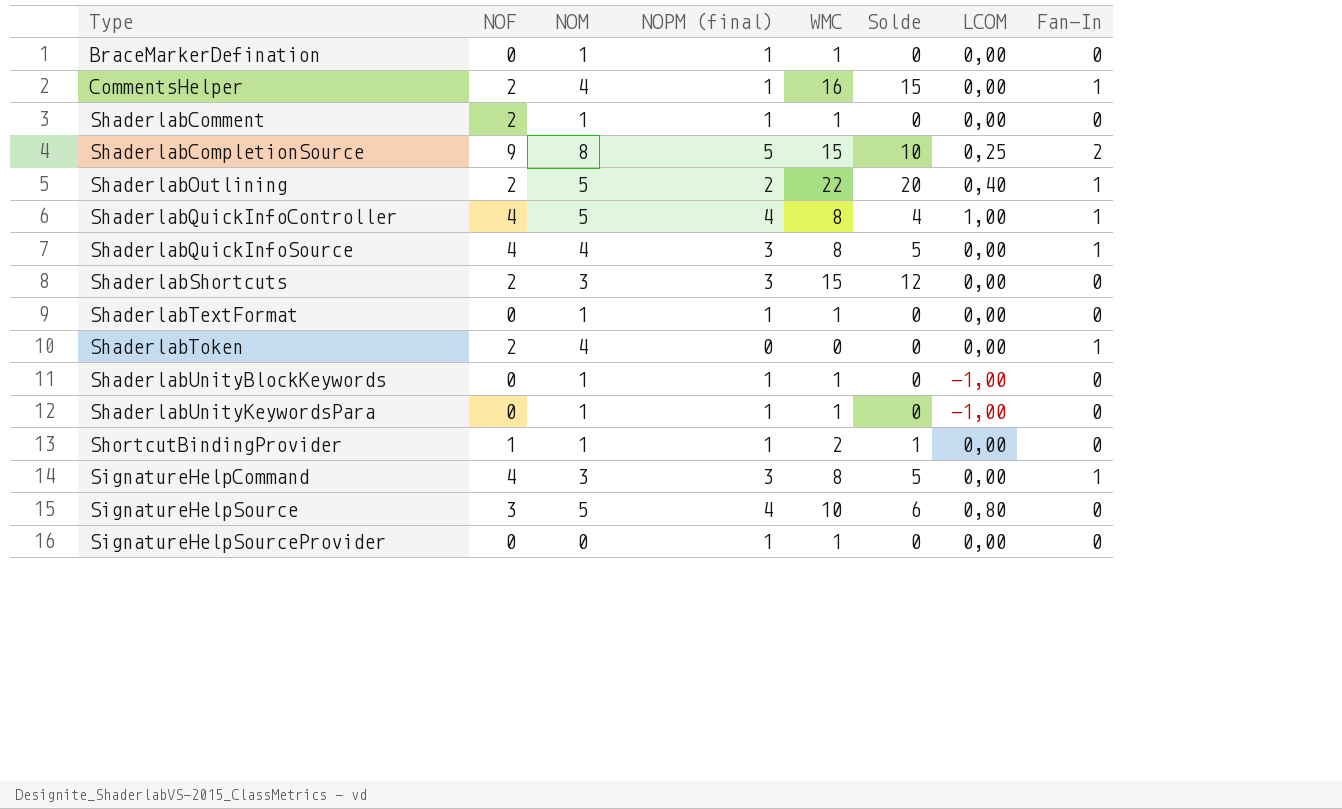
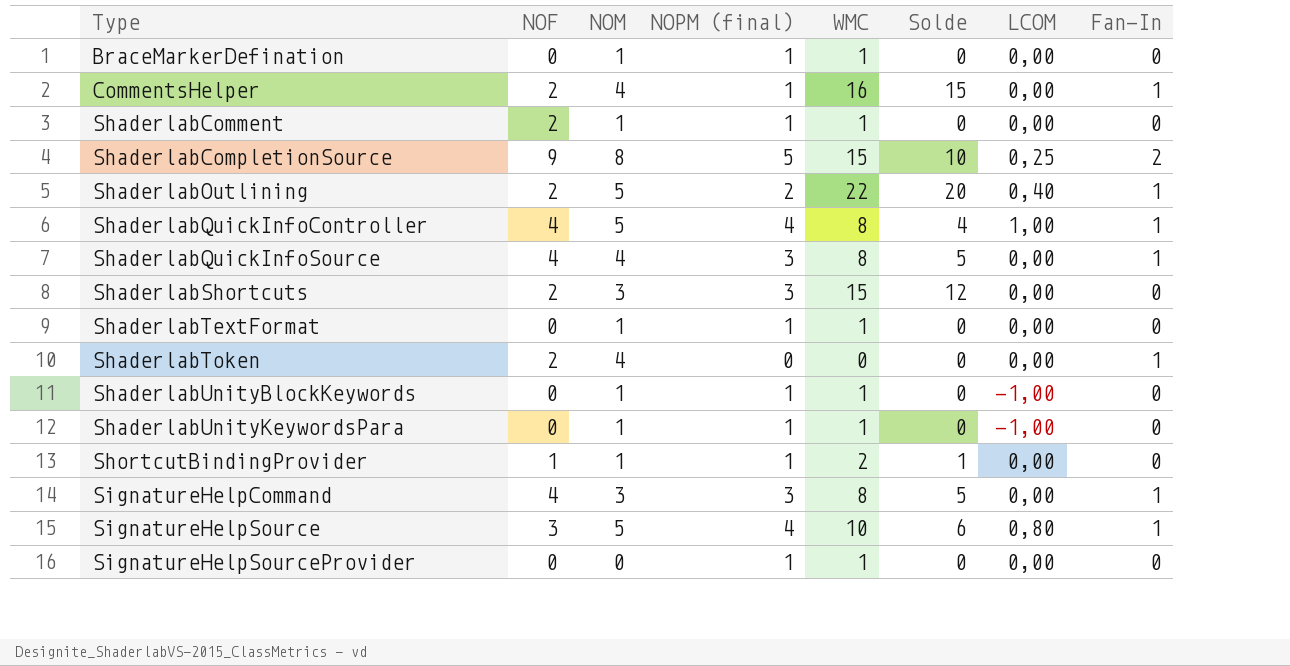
SignatureHelpSource | Fan-In: 0 -> 1

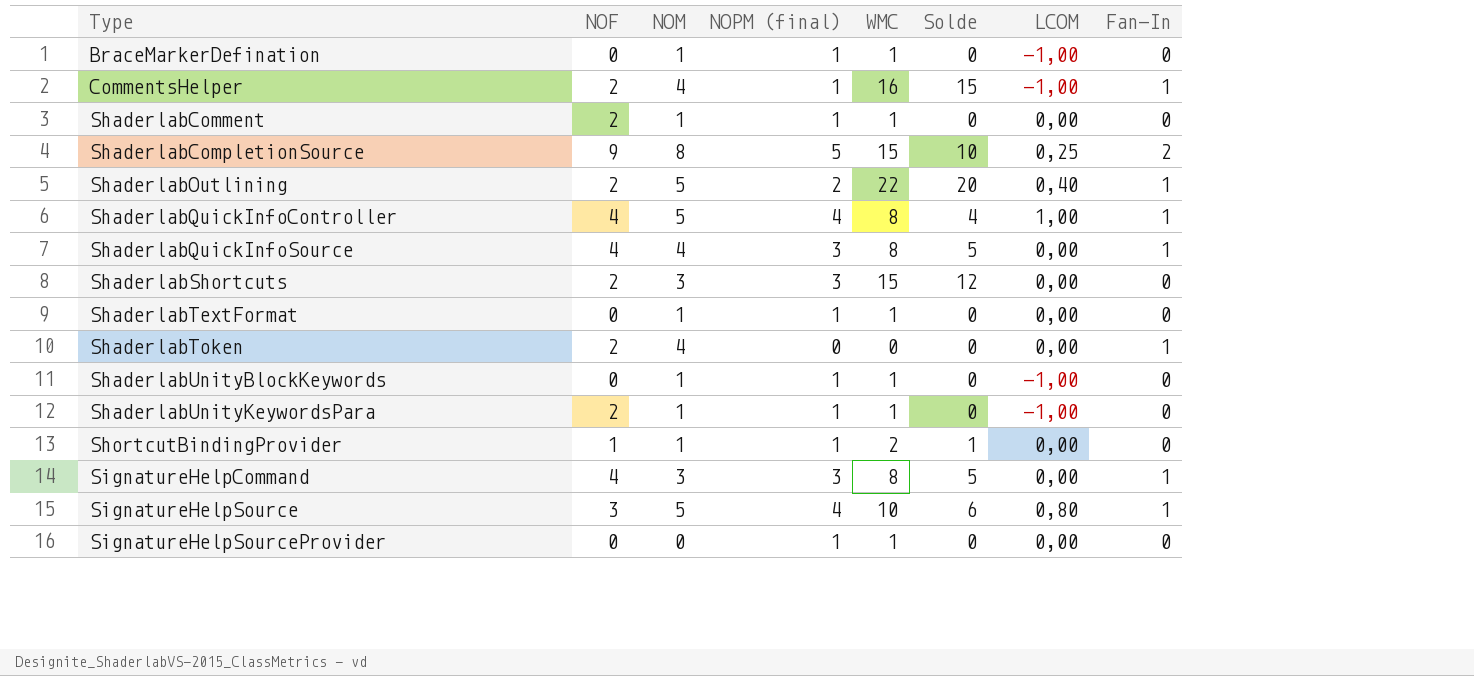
BraceMarkerDefination | LCOM: 0,00 -> -1,00
CommentsHelper | LCOM: 0,00 -> -1,00
ShaderlabUnityKeywordsPara | NOF: 0 -> 2

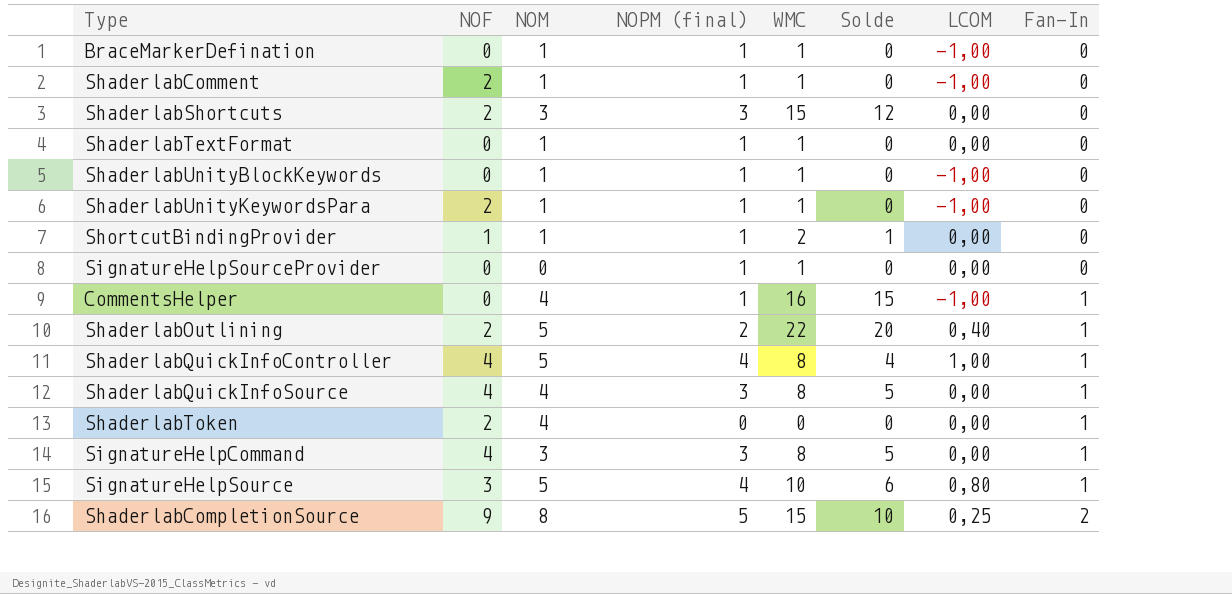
row order: Type ascending -> Fan-In ascending
ShaderlabComment | LCOM: 0,00 -> -1,00
CommentsHelper | NOF: 2 -> 0

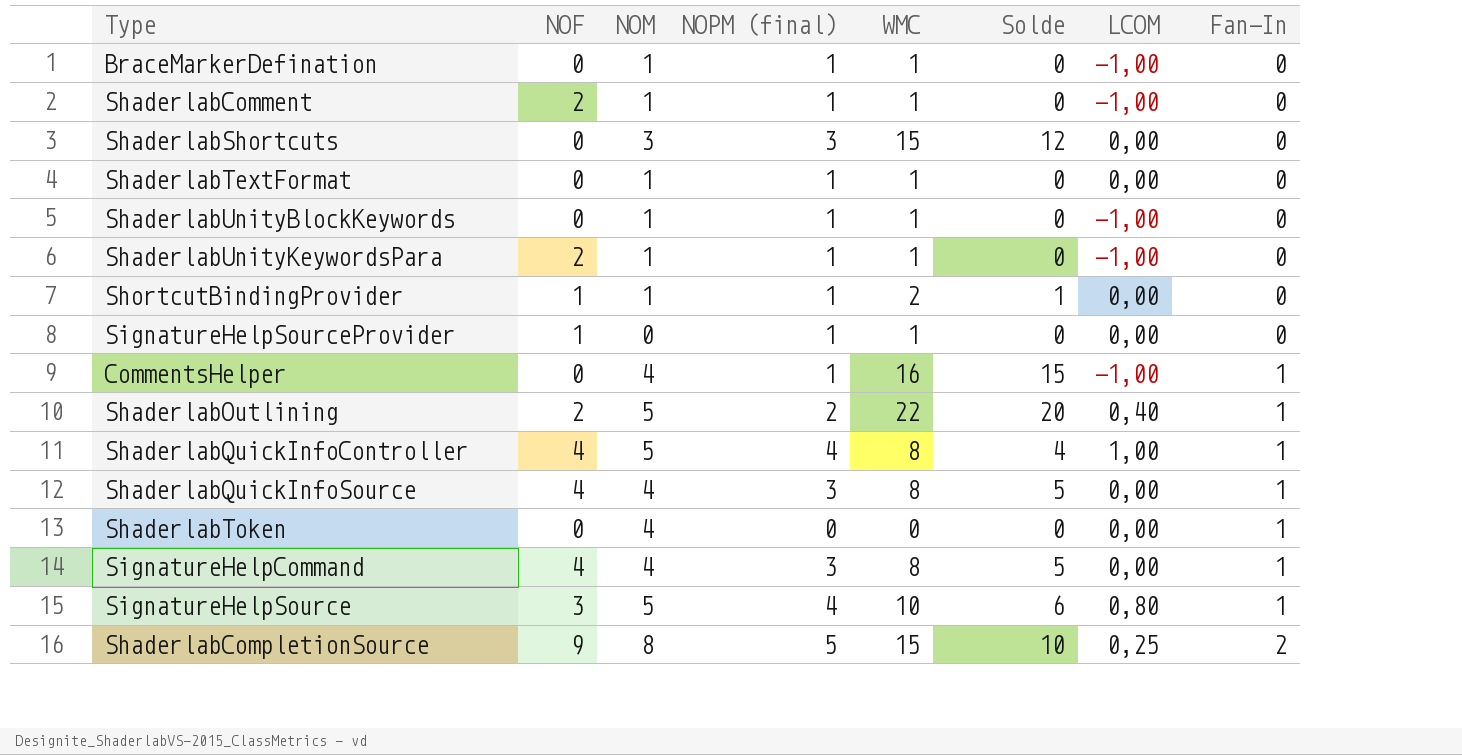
ShaderlabShortcuts | NOF: 2 -> 0
SignatureHelpSourceProvider | NOF: 0 -> 1
ShaderlabToken | NOF: 2 -> 0
SignatureHelpCommand | NOM: 3 -> 4

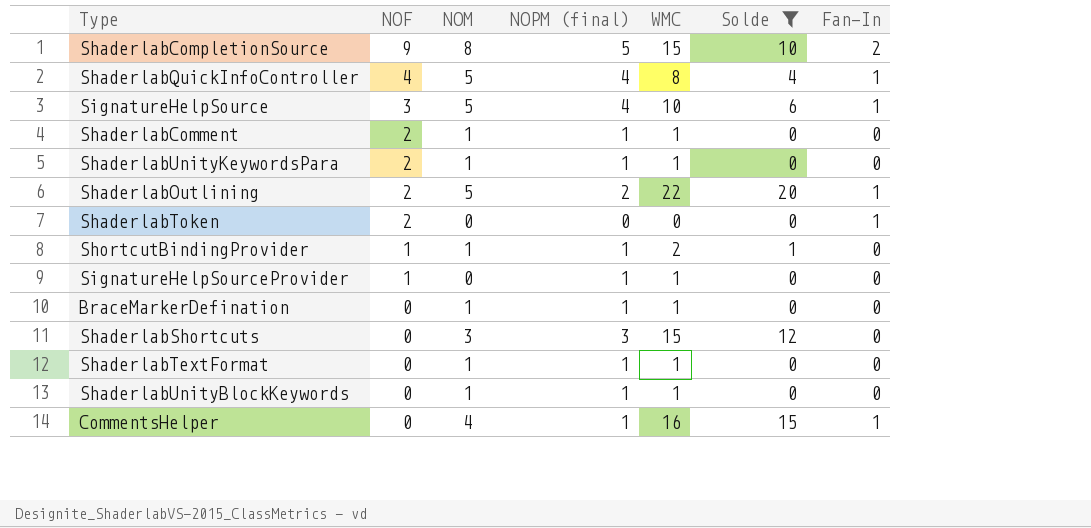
filter: none -> Solde != 5
row order: Fan-In ascending -> NOF descending
column LCOM | position: 7 -> none
ShaderlabToken | NOF: 0 -> 2
ShaderlabToken | NOM: 4 -> 0

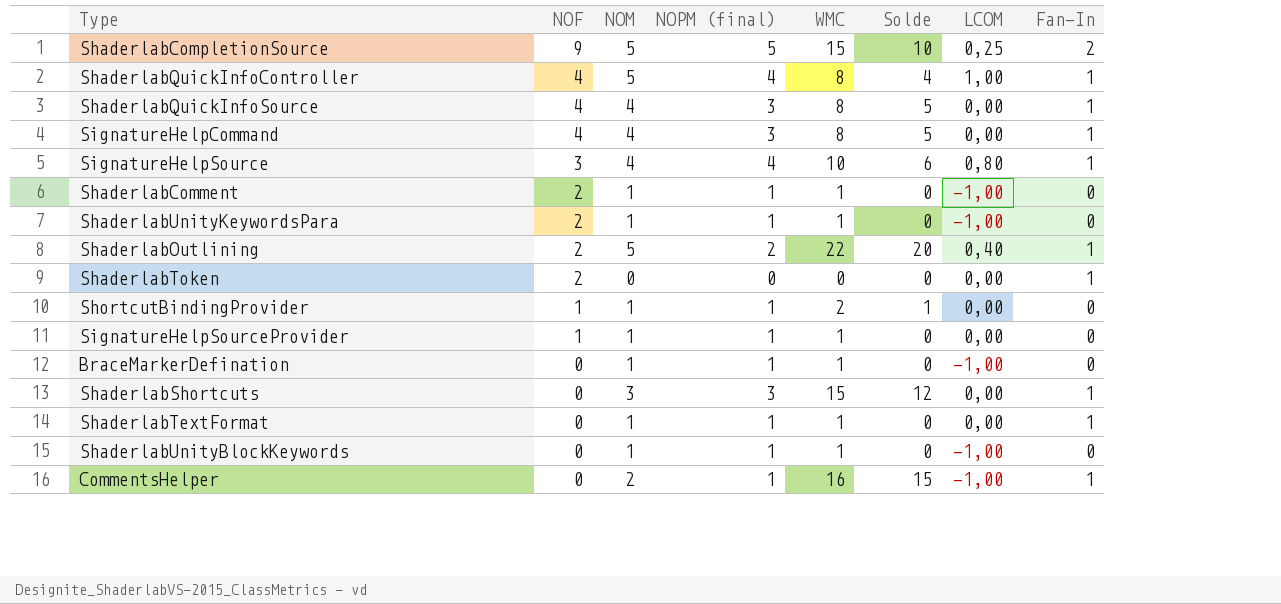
filter: Solde != 5 -> none
column LCOM | position: none -> 7
ShaderlabCompletionSource | NOM: 8 -> 5
SignatureHelpSource | NOM: 5 -> 4
SignatureHelpSourceProvider | NOM: 0 -> 1
ShaderlabShortcuts | Fan-In: 0 -> 1
ShaderlabTextFormat | Fan-In: 0 -> 1
CommentsHelper | NOM: 4 -> 2

